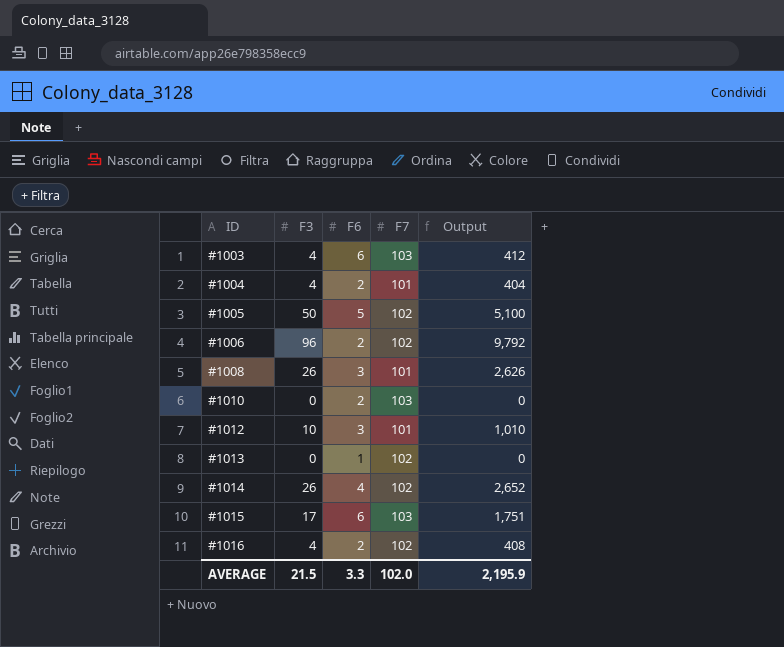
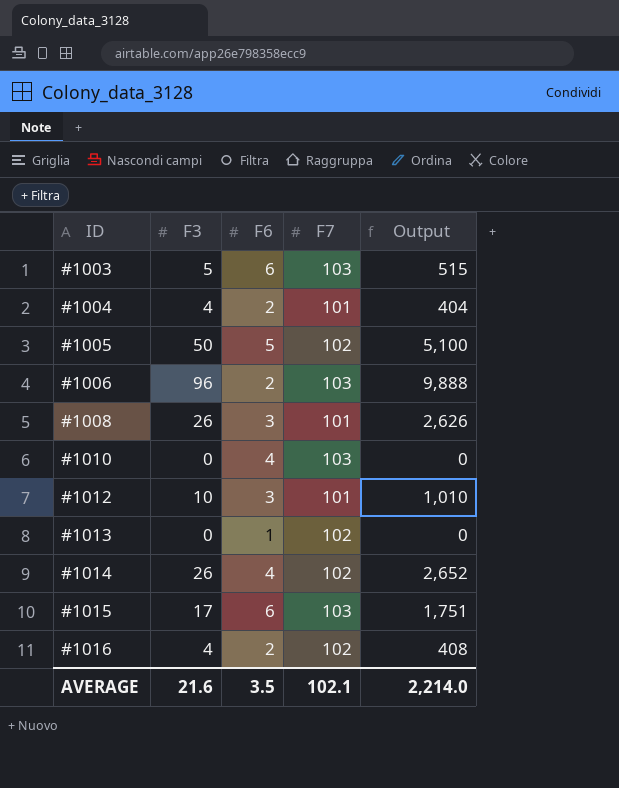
#1003 | F3: 4 -> 5
#1003 | Output: 412 -> 515
#1006 | F7: 102 -> 103
#1006 | Output: 9,792 -> 9,888
#1010 | F6: 2 -> 4
AVERAGE | F3: 21.5 -> 21.6
AVERAGE | F6: 3.3 -> 3.5
AVERAGE | F7: 102.0 -> 102.1
AVERAGE | Output: 2,195.9 -> 2,214.0

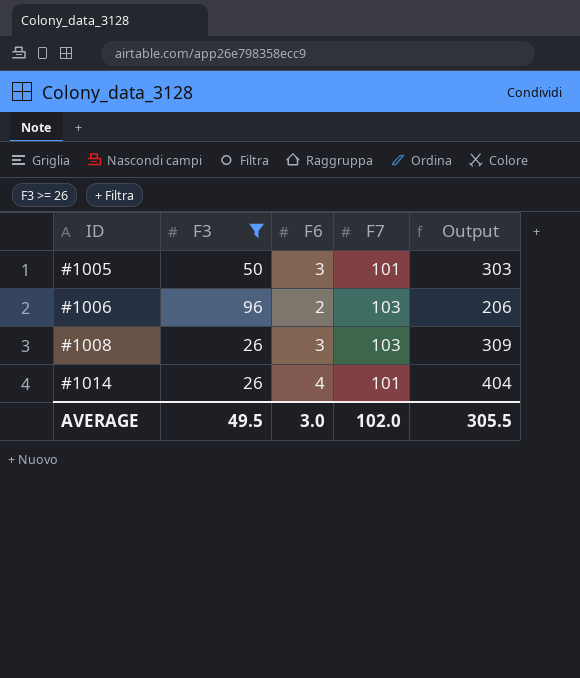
filter: none -> F3 >= 26
column Output | formula: [F3] * [F7] -> [F6] * [F7]
#1005 | F6: 5 -> 3
#1005 | F7: 102 -> 101
#1008 | F7: 101 -> 103
#1014 | F7: 102 -> 101
AVERAGE | F3: 21.6 -> 49.5
AVERAGE | F6: 3.5 -> 3.0
AVERAGE | F7: 102.1 -> 102.0
AVERAGE | Output: 2,214.0 -> 305.5

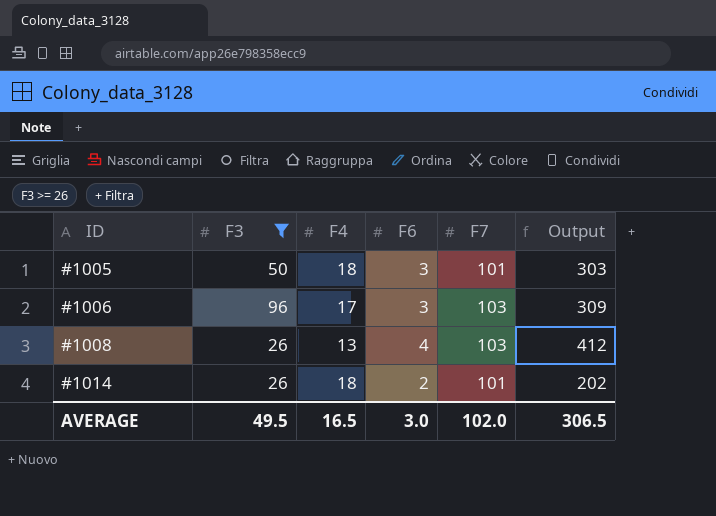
column F4 | position: none -> 3
#1006 | F6: 2 -> 3
#1006 | Output: 206 -> 309
#1008 | F6: 3 -> 4
#1008 | Output: 309 -> 412
#1014 | F6: 4 -> 2
#1014 | Output: 404 -> 202
AVERAGE | Output: 305.5 -> 306.5

